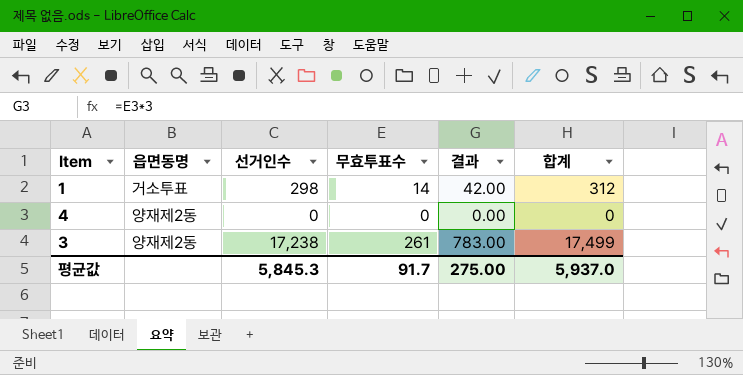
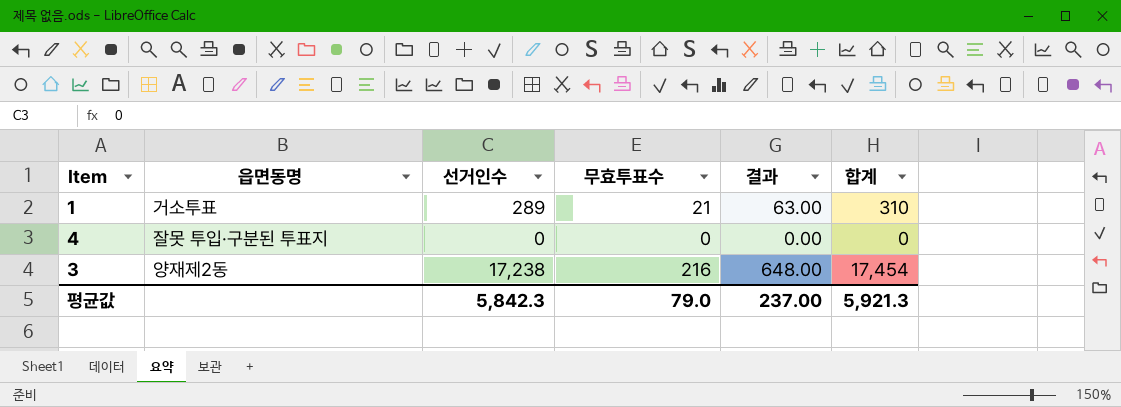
1 | 선거인수: 298 -> 289
1 | 무효투표수: 14 -> 21
1 | 결과: 42.00 -> 63.00
1 | 합계: 312 -> 310
4 | 읍면동명: 양재제2동 -> 잘못 투입·구분된 투표지
3 | 무효투표수: 261 -> 216
3 | 결과: 783.00 -> 648.00
3 | 합계: 17,499 -> 17,454
평균값 | 선거인수: 5,845.3 -> 5,842.3
평균값 | 무효투표수: 91.7 -> 79.0
평균값 | 결과: 275.00 -> 237.00
평균값 | 합계: 5,937.0 -> 5,921.3

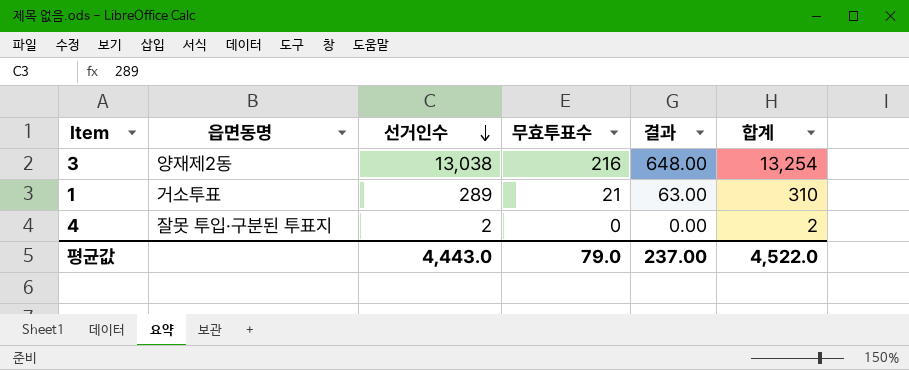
row order: none -> 선거인수 descending
3 | 선거인수: 17,238 -> 13,038
3 | 합계: 17,454 -> 13,254
4 | 선거인수: 0 -> 2
4 | 합계: 0 -> 2
평균값 | 선거인수: 5,842.3 -> 4,443.0
평균값 | 합계: 5,921.3 -> 4,522.0

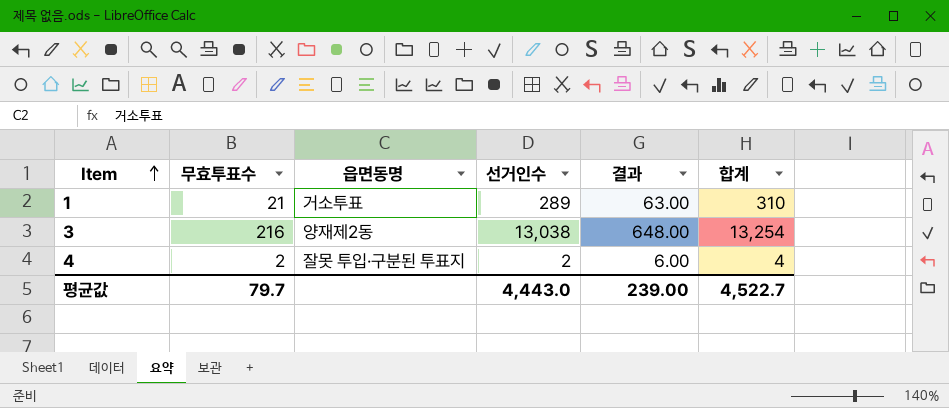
row order: 선거인수 descending -> Item ascending
column 무효투표수 | position: 4 -> 2
4 | 무효투표수: 0 -> 2
4 | 결과: 0.00 -> 6.00
4 | 합계: 2 -> 4
평균값 | 무효투표수: 79.0 -> 79.7
평균값 | 결과: 237.00 -> 239.00
평균값 | 합계: 4,522.0 -> 4,522.7

